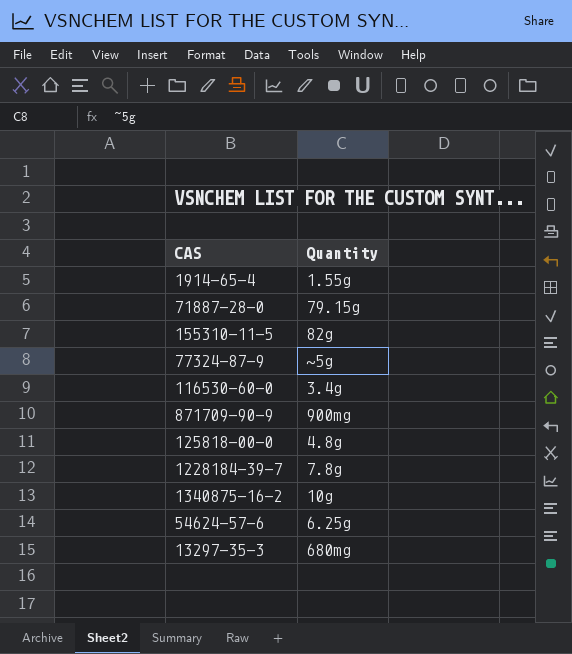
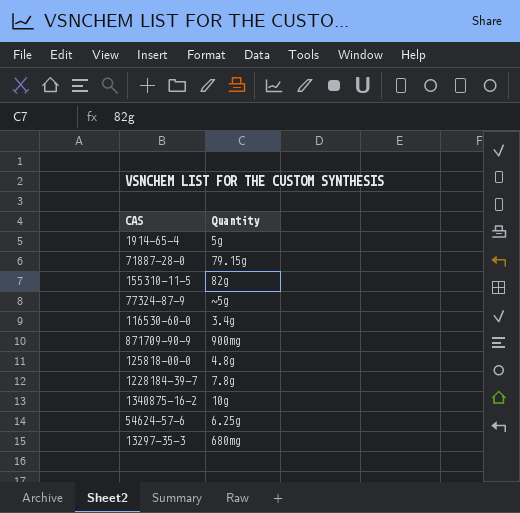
1914-65-4 | Quantity: 1.55g -> 5g

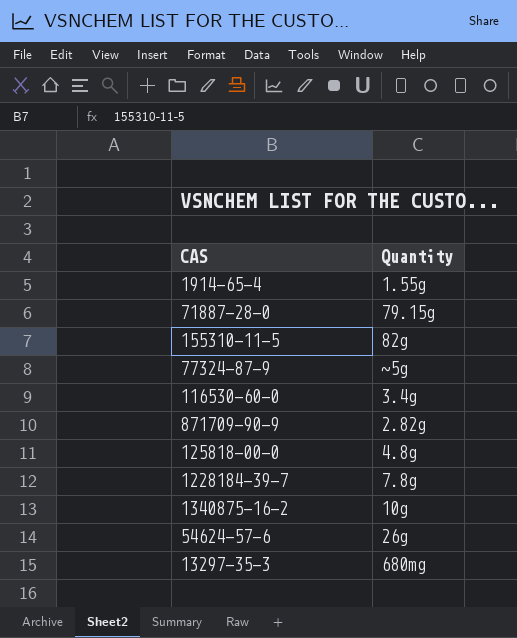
1914-65-4 | Quantity: 5g -> 1.55g
871709-90-9 | Quantity: 900mg -> 2.82g
54624-57-6 | Quantity: 6.25g -> 26g

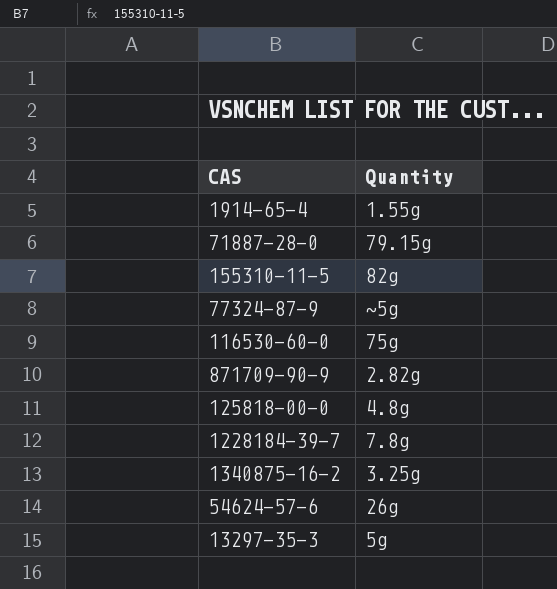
116530-60-0 | Quantity: 3.4g -> 75g
1340875-16-2 | Quantity: 10g -> 3.25g
13297-35-3 | Quantity: 680mg -> 5g

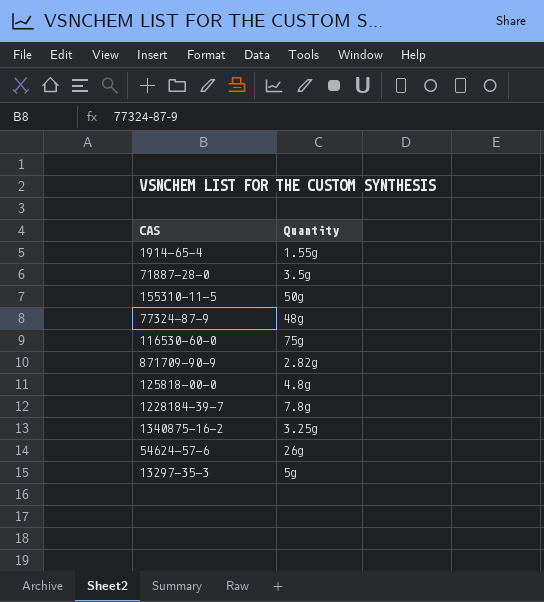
71887-28-0 | Quantity: 79.15g -> 3.5g
155310-11-5 | Quantity: 82g -> 50g
77324-87-9 | Quantity: ~5g -> 48g

